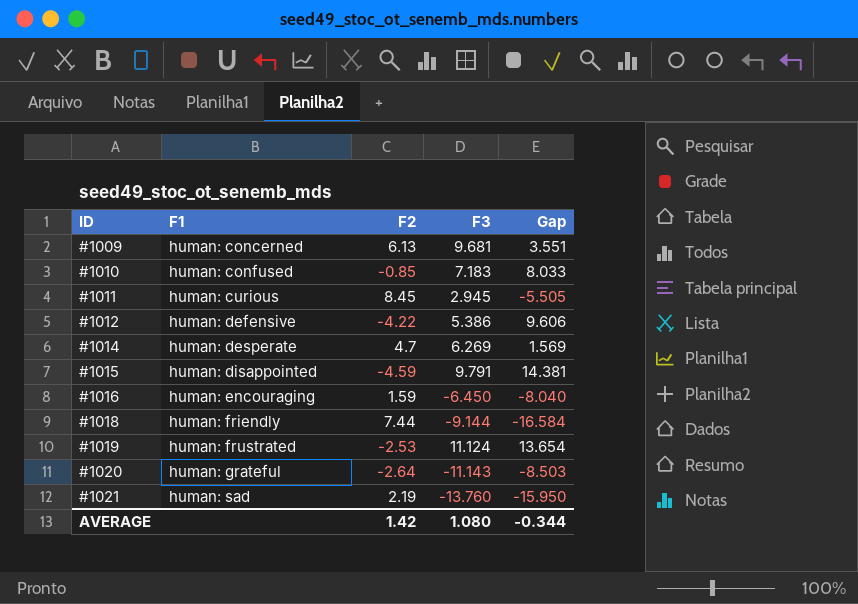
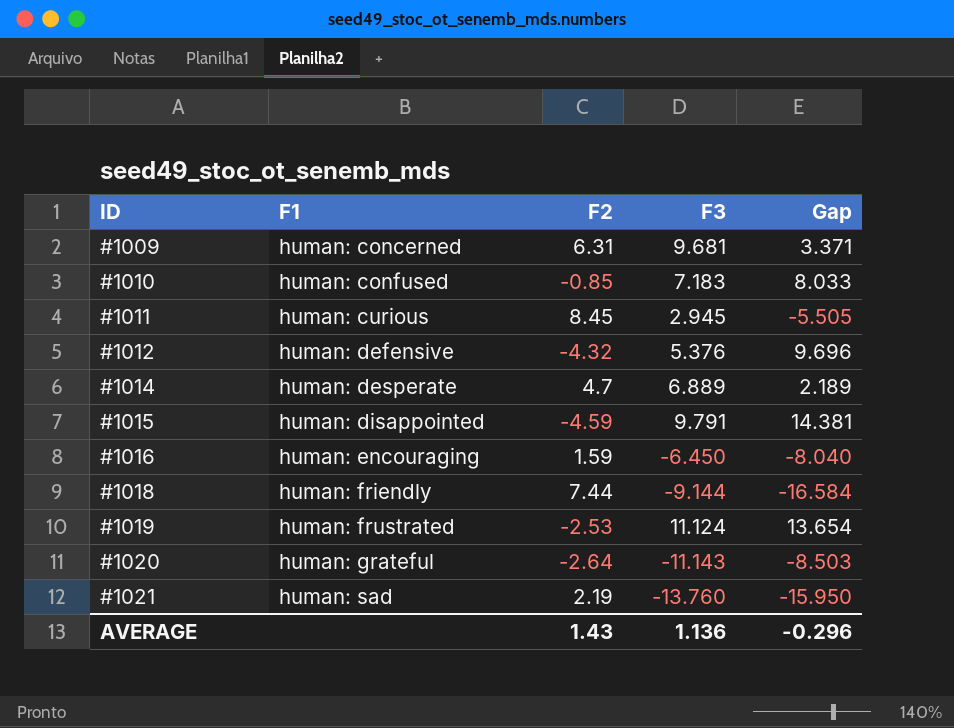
#1009 | F2: 6.13 -> 6.31
#1009 | Gap: 3.551 -> 3.371
#1012 | F2: -4.22 -> -4.32
#1012 | F3: 5.386 -> 5.376
#1012 | Gap: 9.606 -> 9.696
#1014 | F3: 6.269 -> 6.889
#1014 | Gap: 1.569 -> 2.189
AVERAGE | F2: 1.42 -> 1.43
AVERAGE | F3: 1.080 -> 1.136
AVERAGE | Gap: -0.344 -> -0.296

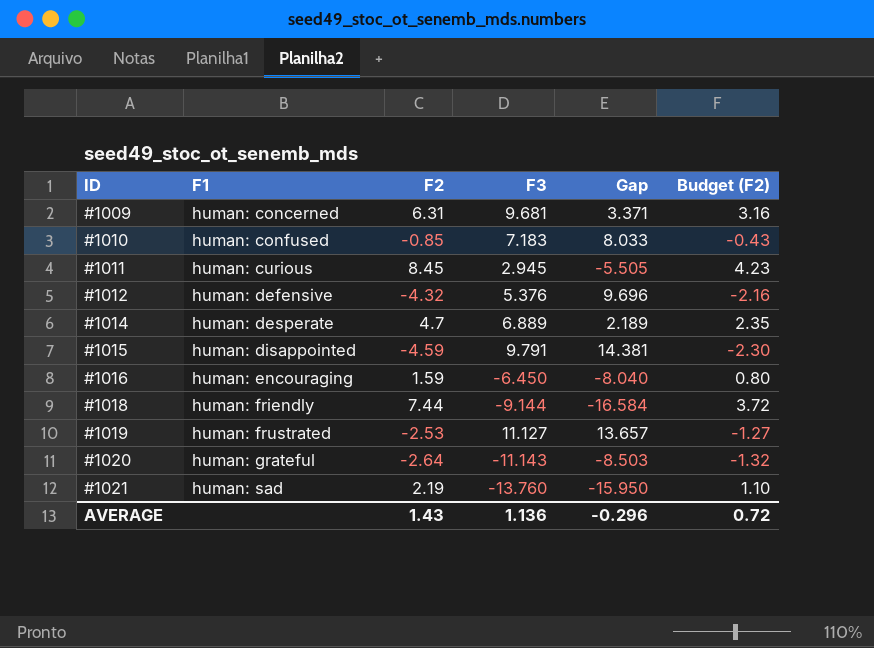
column Budget (F2) | formula: none -> [F2] * 0.5
#1019 | F3: 11.124 -> 11.127
#1019 | Gap: 13.654 -> 13.657

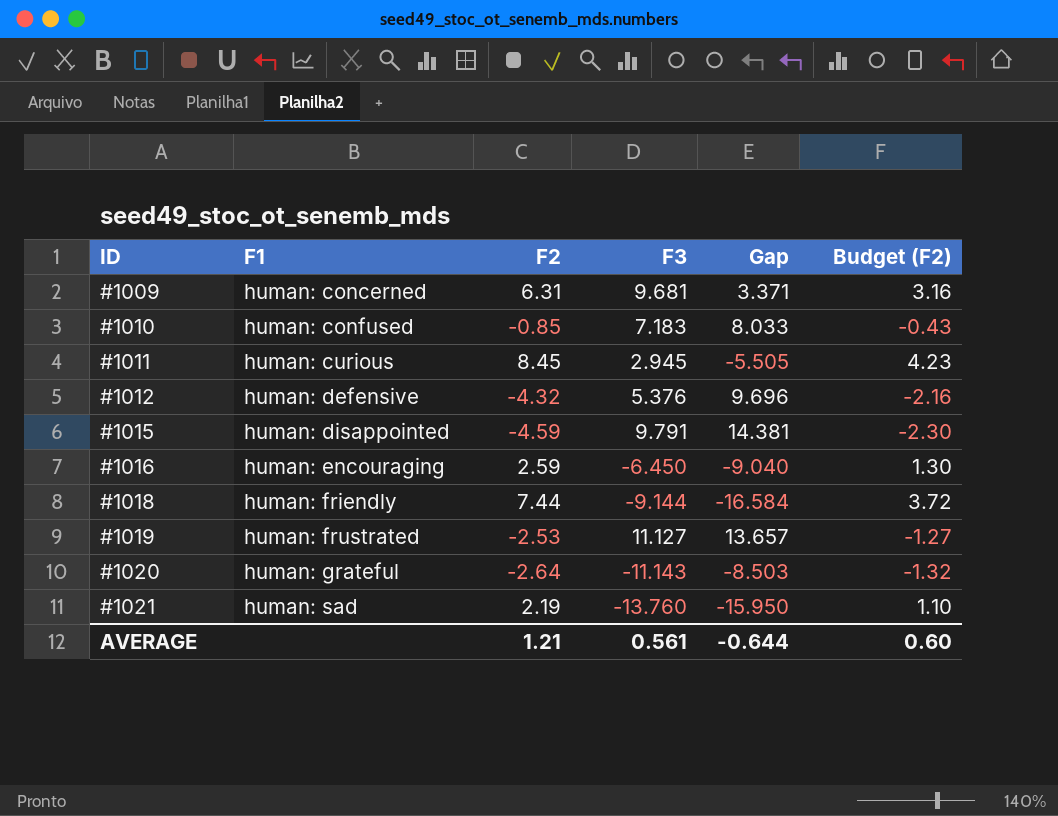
row #1014: human: desperate | 4.7 | 6.889 | 2.189 | 2.35 -> none
#1016 | F2: 1.59 -> 2.59
#1016 | Gap: -8.040 -> -9.040
#1016 | Budget (F2): 0.80 -> 1.30
AVERAGE | F2: 1.43 -> 1.21
AVERAGE | F3: 1.136 -> 0.561
AVERAGE | Gap: -0.296 -> -0.644
AVERAGE | Budget (F2): 0.72 -> 0.60

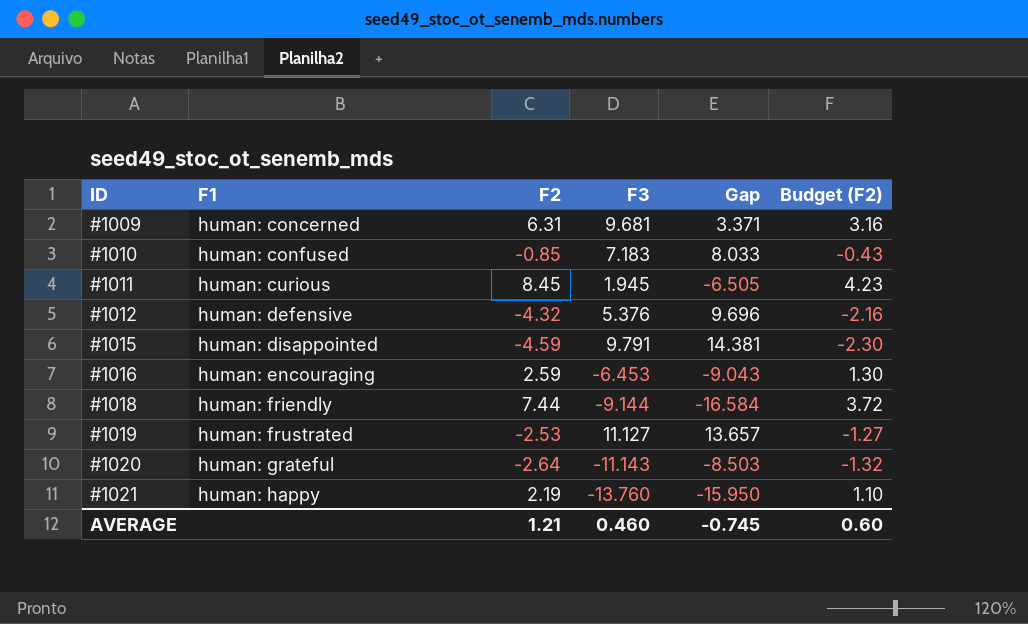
#1011 | F3: 2.945 -> 1.945
#1011 | Gap: -5.505 -> -6.505
#1016 | F3: -6.450 -> -6.453
#1016 | Gap: -9.040 -> -9.043
#1021 | F1: human: sad -> human: happy
AVERAGE | F3: 0.561 -> 0.460
AVERAGE | Gap: -0.644 -> -0.745

